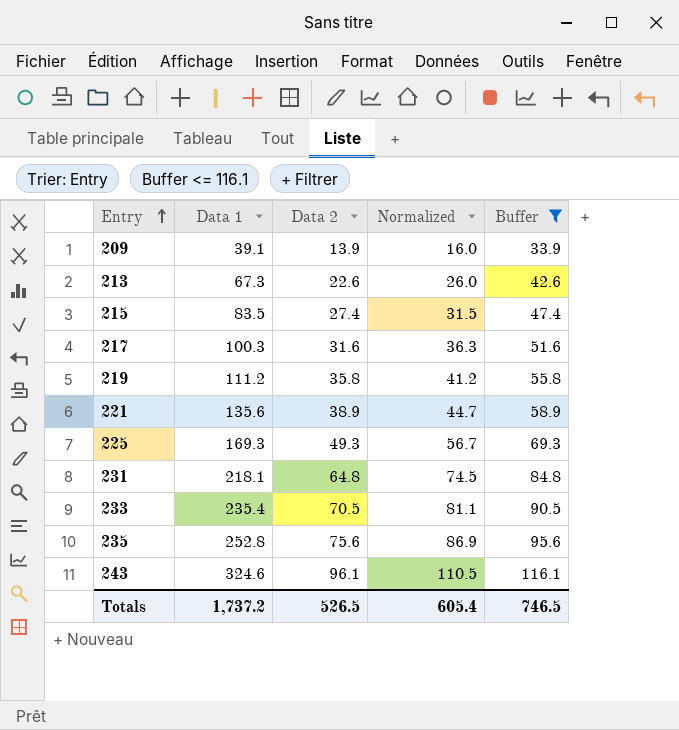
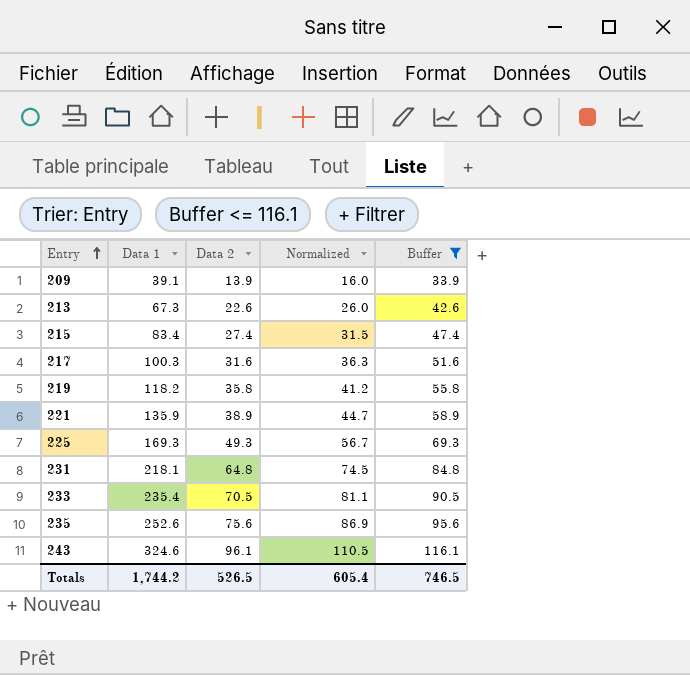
215 | Data 1: 83.5 -> 83.4
219 | Data 1: 111.2 -> 118.2
221 | Data 1: 135.6 -> 135.9
235 | Data 1: 252.8 -> 252.6
Totals | Data 1: 1,737.2 -> 1,744.2

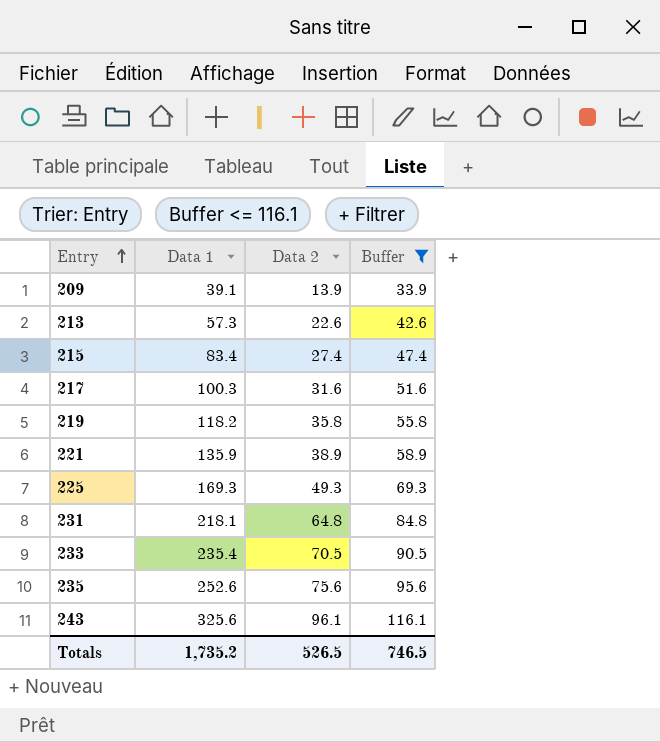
column Normalized | formula: [Data 2] * 1.15 -> none
213 | Data 1: 67.3 -> 57.3
243 | Data 1: 324.6 -> 325.6
Totals | Data 1: 1,744.2 -> 1,735.2

